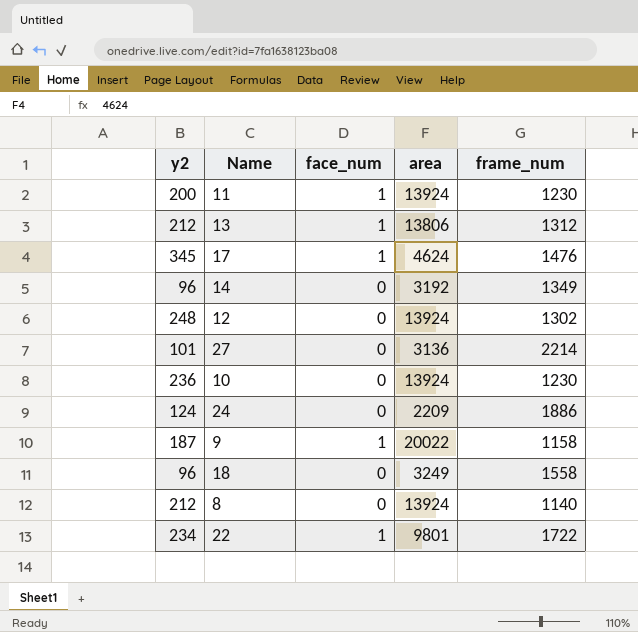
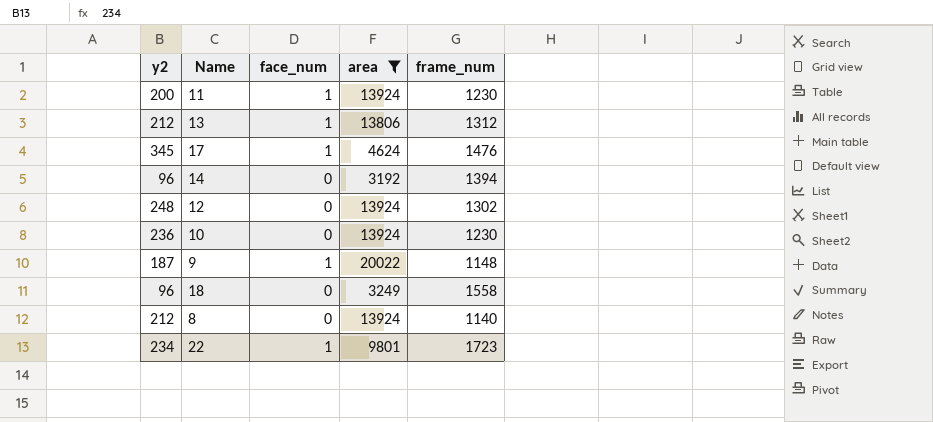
filter: none -> area >= 3192
14 | frame_num: 1349 -> 1394
9 | frame_num: 1158 -> 1148
22 | frame_num: 1722 -> 1723

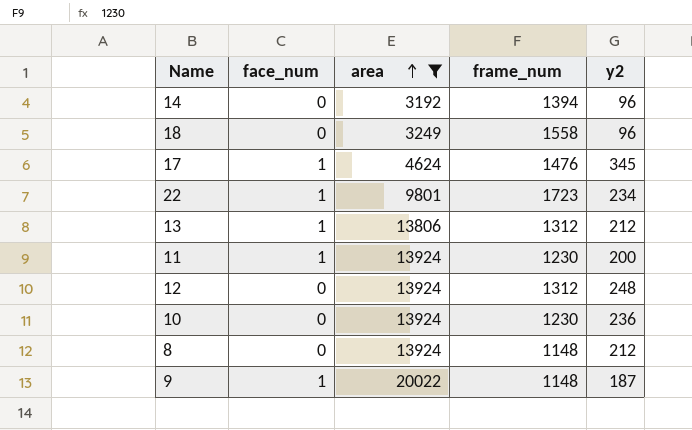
row order: none -> area ascending
column y2 | position: 1 -> 5
12 | frame_num: 1302 -> 1312
8 | frame_num: 1140 -> 1148

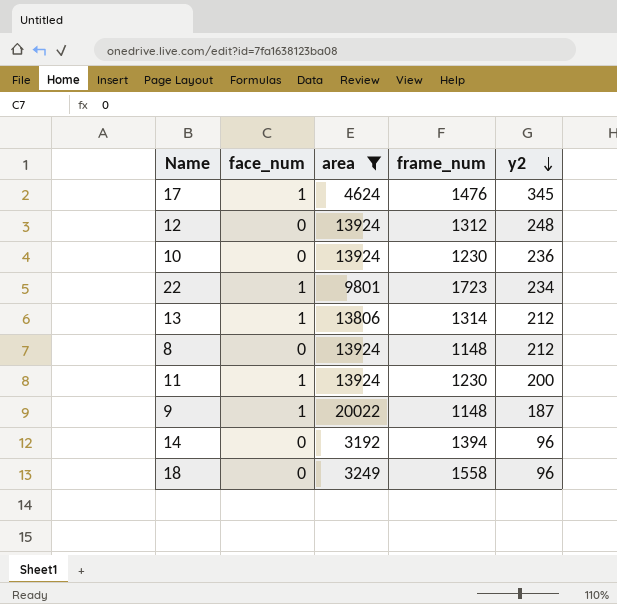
row order: area ascending -> y2 descending
13 | frame_num: 1312 -> 1314

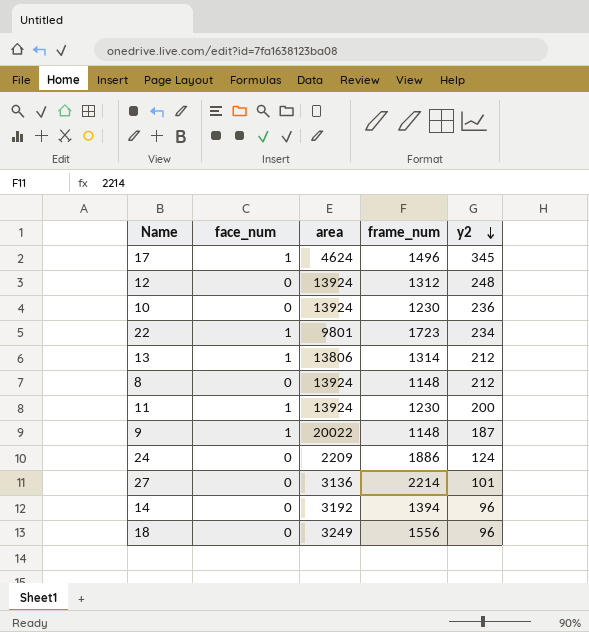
filter: area >= 3192 -> none
17 | frame_num: 1476 -> 1496
18 | frame_num: 1558 -> 1556

